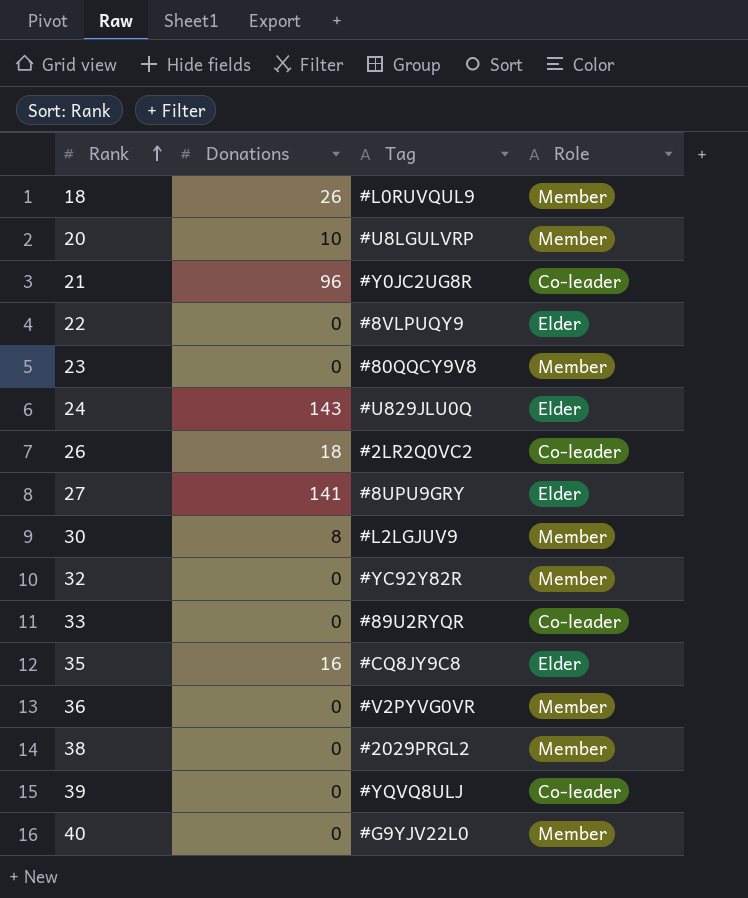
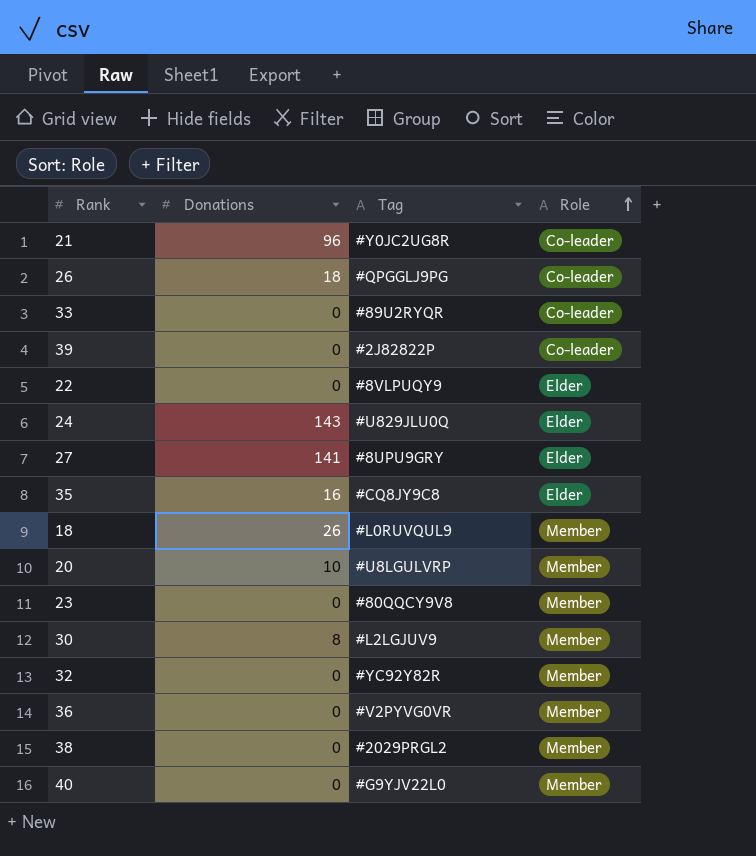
row order: Rank ascending -> Role ascending
26 | Tag: #2LR2Q0VC2 -> #QPGGLJ9PG
39 | Tag: #YQVQ8ULJ -> #2J82822P

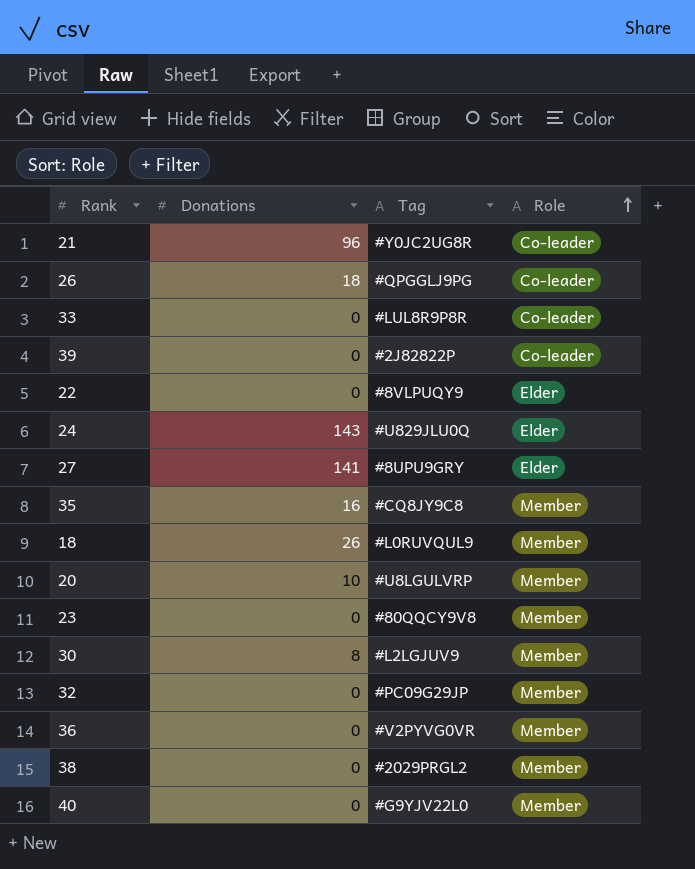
33 | Tag: #89U2RYQR -> #LUL8R9P8R
35 | Role: Elder -> Member
32 | Tag: #YC92Y82R -> #PC09G29JP

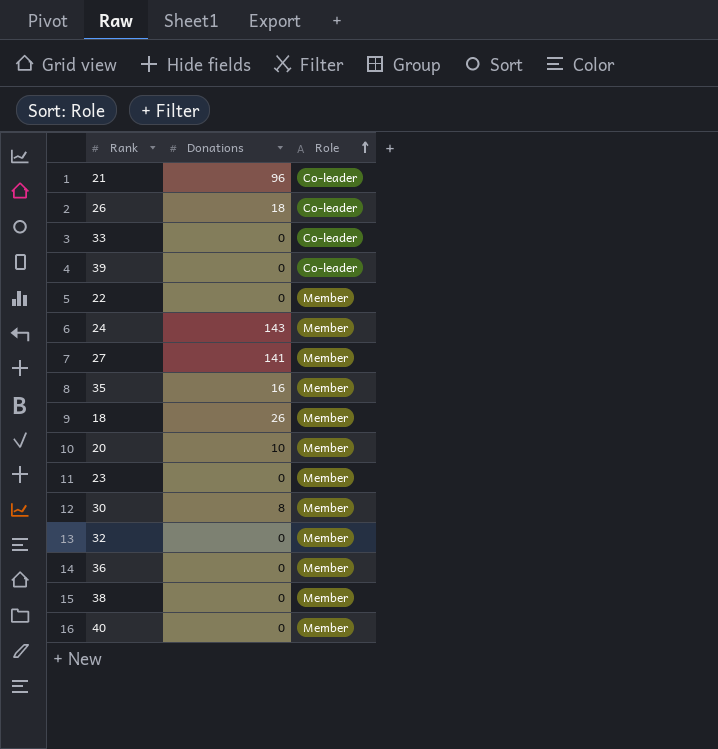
column Tag | position: 3 -> none
22 | Role: Elder -> Member
24 | Role: Elder -> Member
27 | Role: Elder -> Member

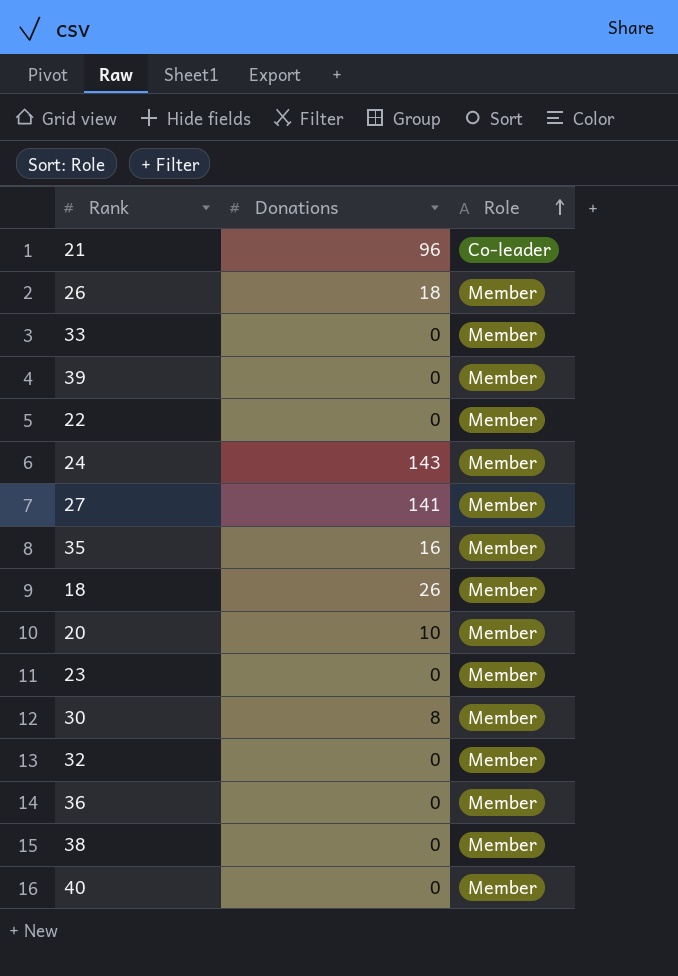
26 | Role: Co-leader -> Member
33 | Role: Co-leader -> Member
39 | Role: Co-leader -> Member

